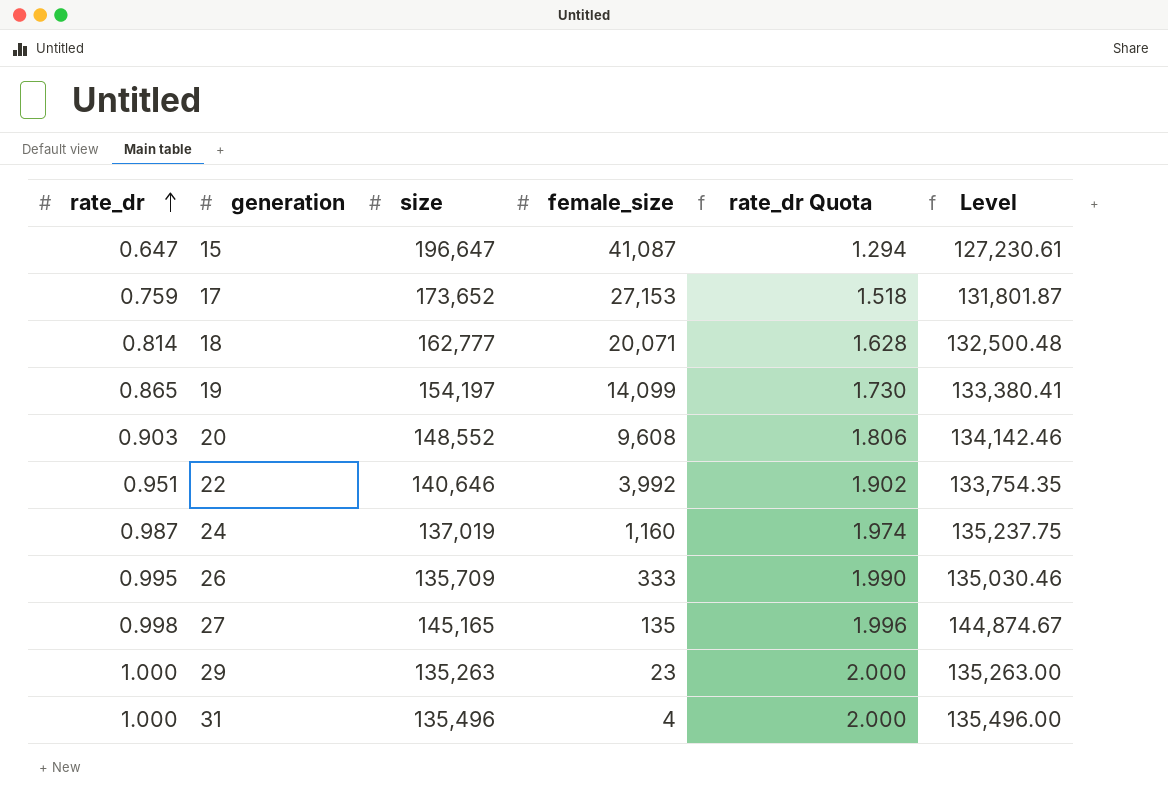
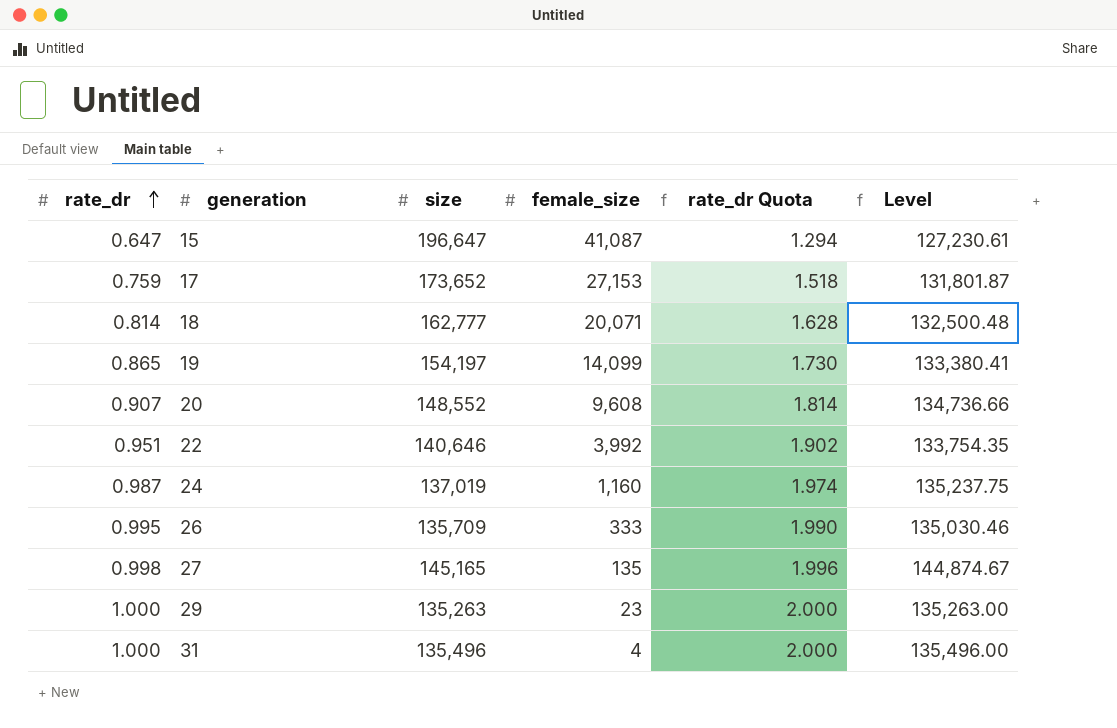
20 | rate_dr: 0.903 -> 0.907
20 | rate_dr Quota: 1.806 -> 1.814
20 | Level: 134,142.46 -> 134,736.66

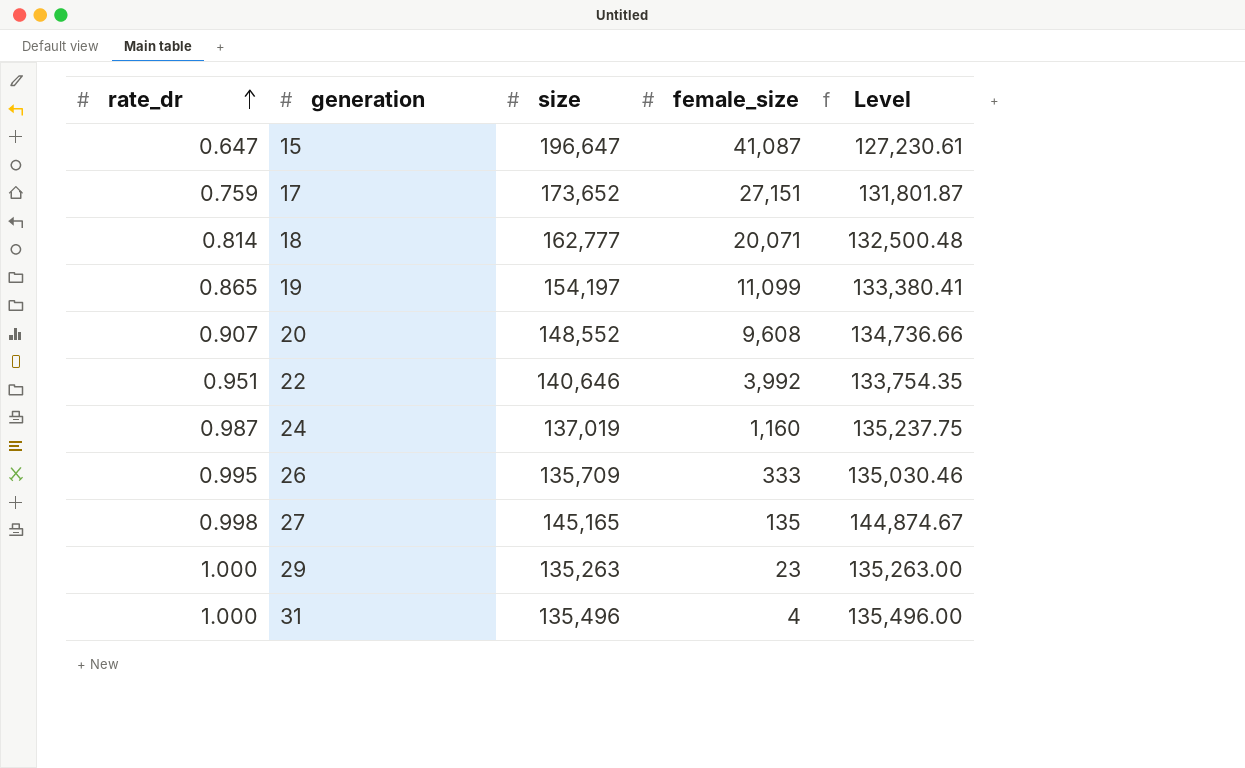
column rate_dr Quota | formula: [rate_dr] * 2 -> none
17 | female_size: 27,153 -> 27,151
19 | female_size: 14,099 -> 11,099

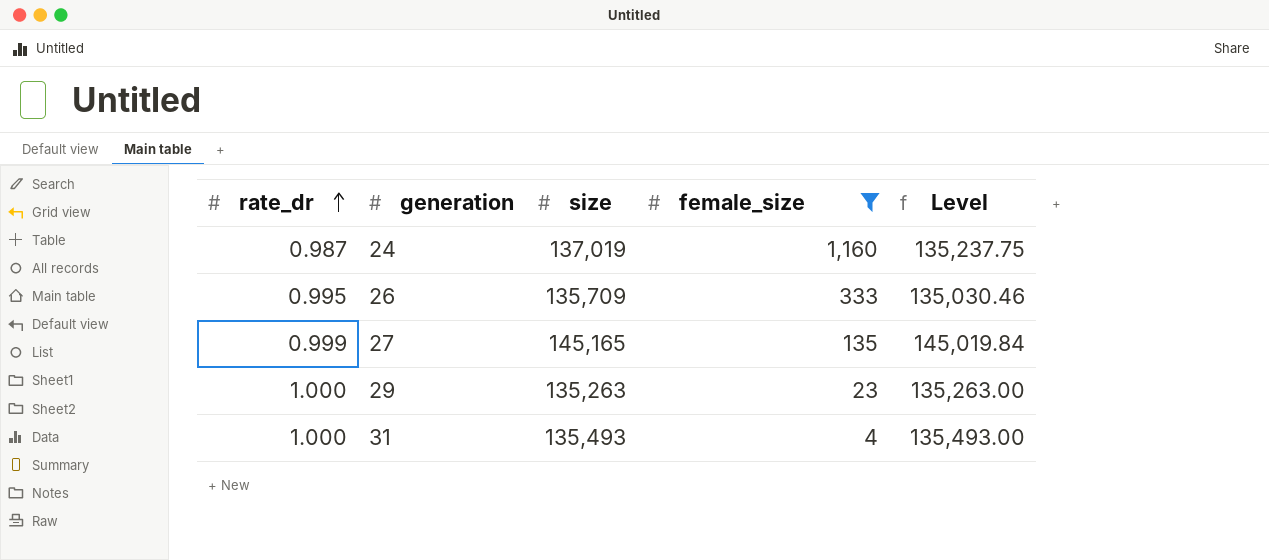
filter: none -> female_size <= 1,160
27 | rate_dr: 0.998 -> 0.999
27 | Level: 144,874.67 -> 145,019.84
31 | size: 135,496 -> 135,493
31 | Level: 135,496.00 -> 135,493.00

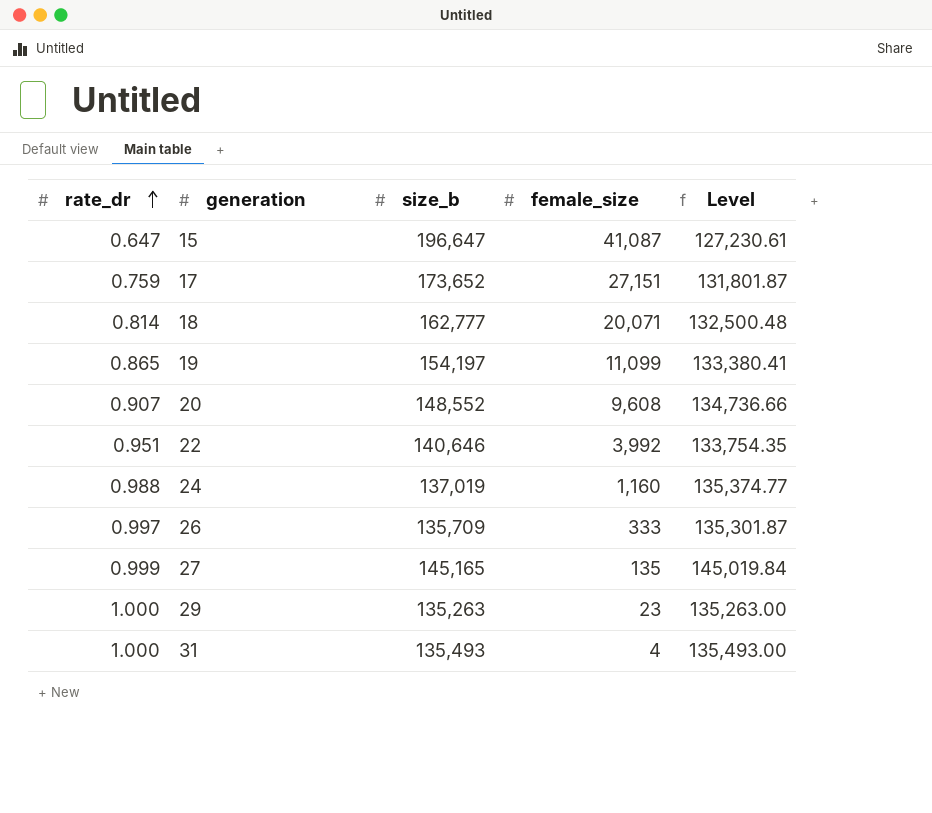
filter: female_size <= 1,160 -> none
column name: size -> size_b
24 | rate_dr: 0.987 -> 0.988
24 | Level: 135,237.75 -> 135,374.77
26 | rate_dr: 0.995 -> 0.997
26 | Level: 135,030.46 -> 135,301.87

